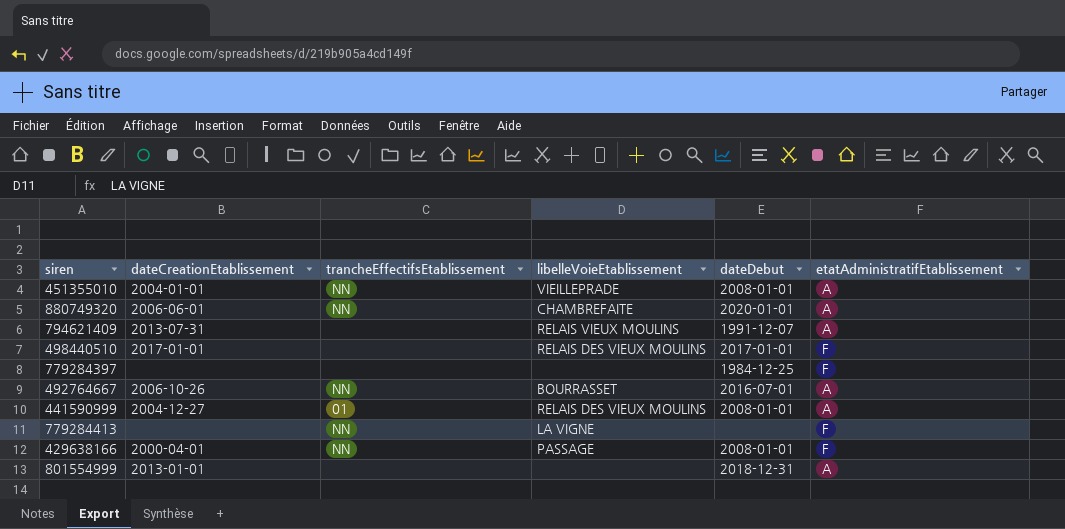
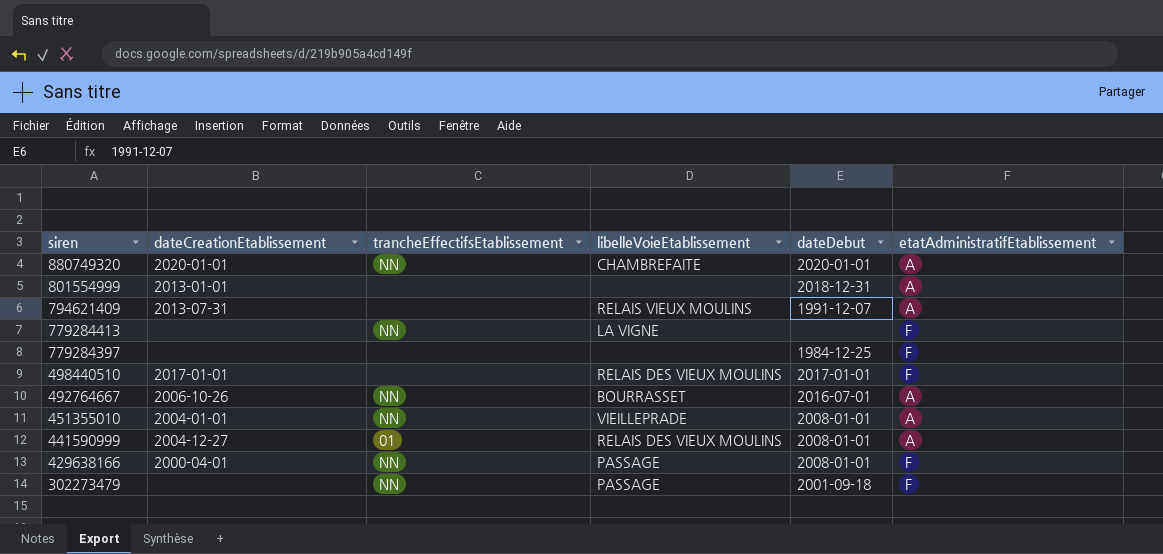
row order: none -> siren descending
880749320 | dateCreationEtablissement: 2006-06-01 -> 2020-01-01
row 302273479: none -> none | NN | PASSAGE | 2001-09-18 | F

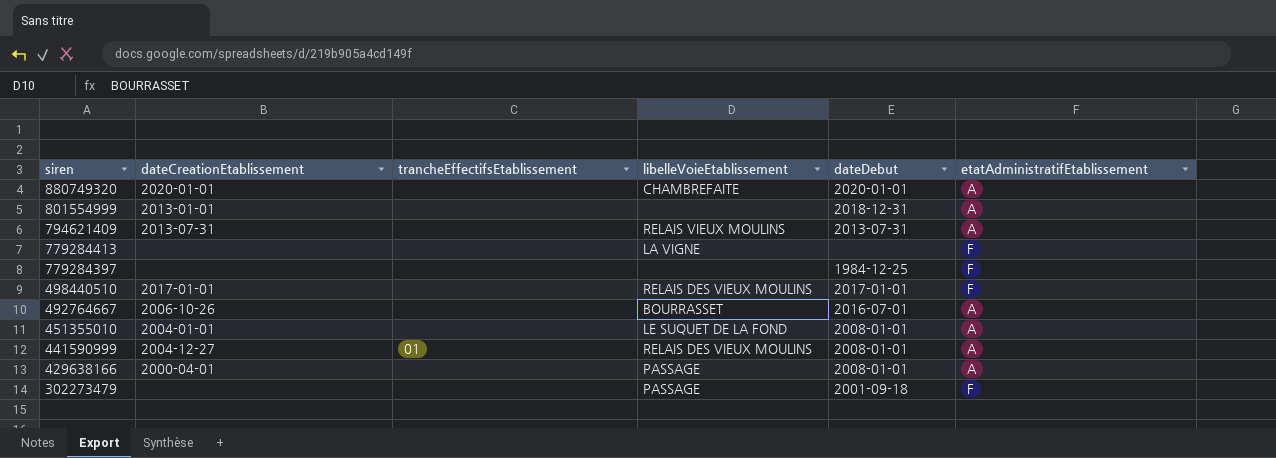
880749320 | trancheEffectifsEtablissement: NN -> none
794621409 | dateDebut: 1991-12-07 -> 2013-07-31
779284413 | trancheEffectifsEtablissement: NN -> none
492764667 | trancheEffectifsEtablissement: NN -> none
451355010 | trancheEffectifsEtablissement: NN -> none
451355010 | libelleVoieEtablissement: VIEILLEPRADE -> LE SUQUET DE LA FOND
429638166 | trancheEffectifsEtablissement: NN -> none
429638166 | etatAdministratifEtablissement: F -> A
302273479 | trancheEffectifsEtablissement: NN -> none

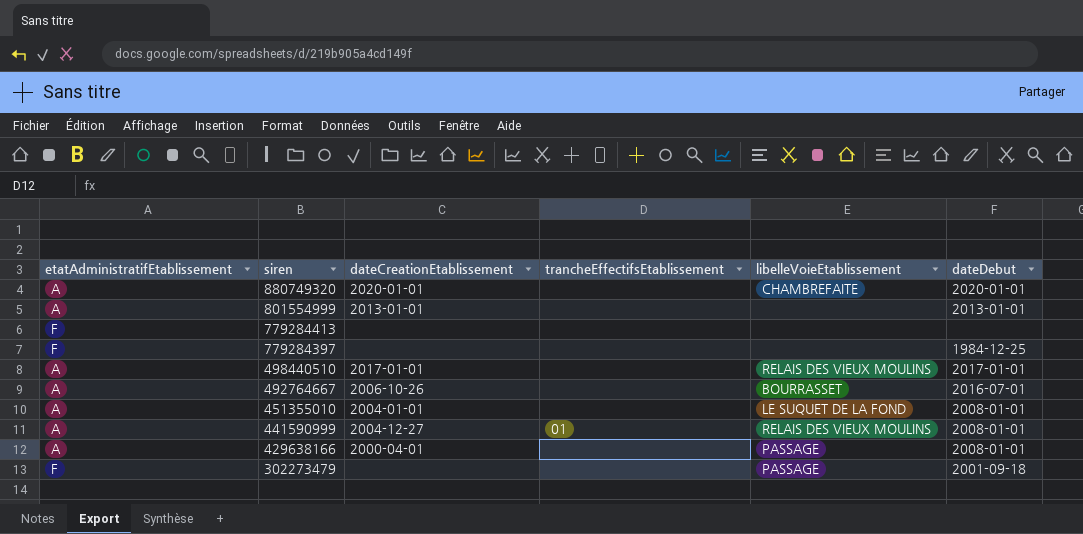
column etatAdministratifEtablissement | position: 6 -> 1
row 794621409: 2013-07-31 | none | RELAIS VIEUX MOULINS | 2013-07-31 | A -> none
801554999 | dateDebut: 2018-12-31 -> 2013-01-01
779284413 | libelleVoieEtablissement: LA VIGNE -> none
498440510 | etatAdministratifEtablissement: F -> A

